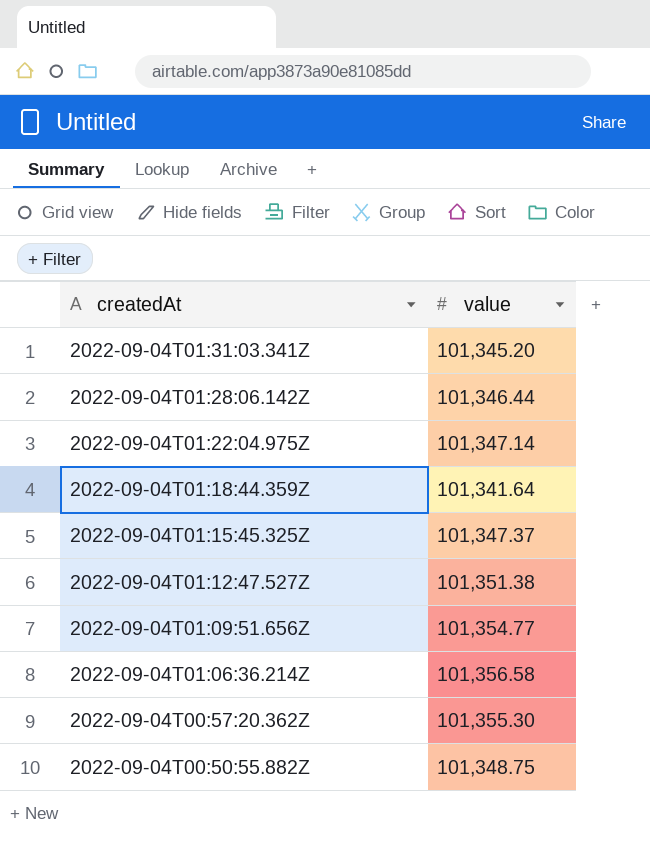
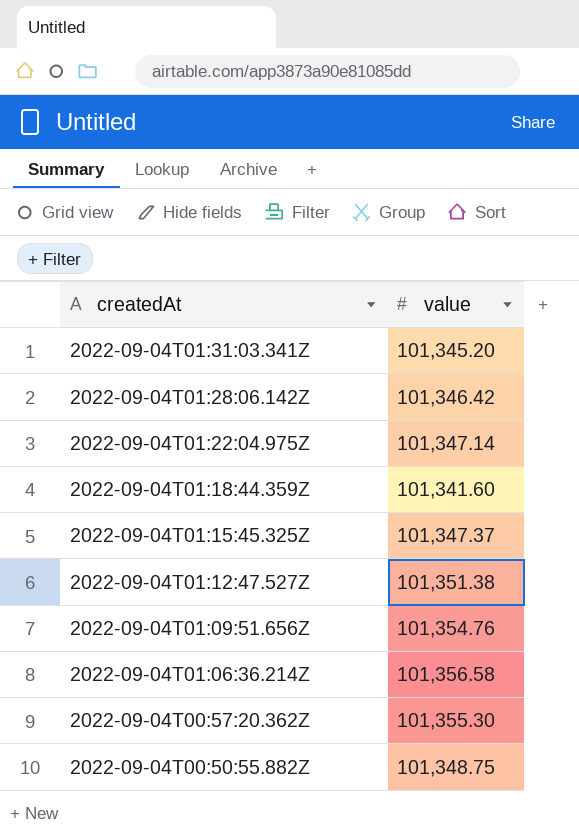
2022-09-04T01:28:06.142Z | value: 101,346.44 -> 101,346.42
2022-09-04T01:18:44.359Z | value: 101,341.64 -> 101,341.60
2022-09-04T01:09:51.656Z | value: 101,354.77 -> 101,354.76

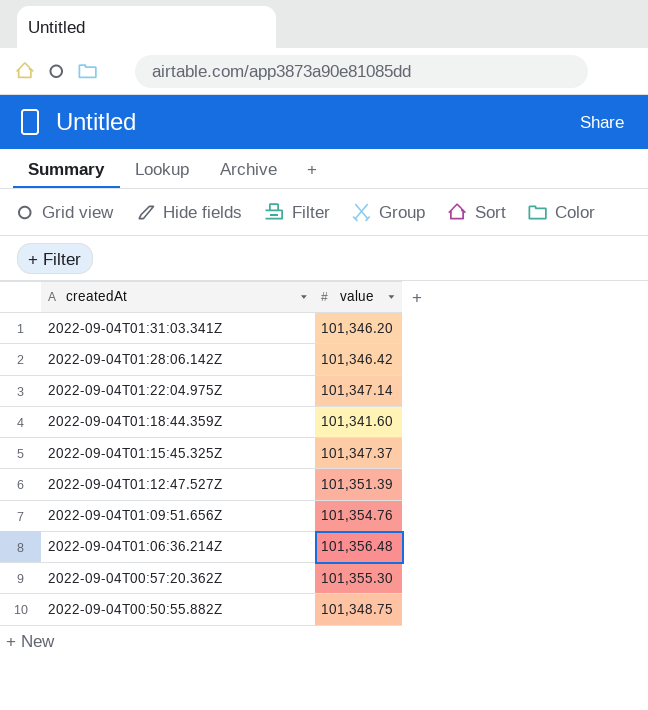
2022-09-04T01:31:03.341Z | value: 101,345.20 -> 101,346.20
2022-09-04T01:12:47.527Z | value: 101,351.38 -> 101,351.39
2022-09-04T01:06:36.214Z | value: 101,356.58 -> 101,356.48

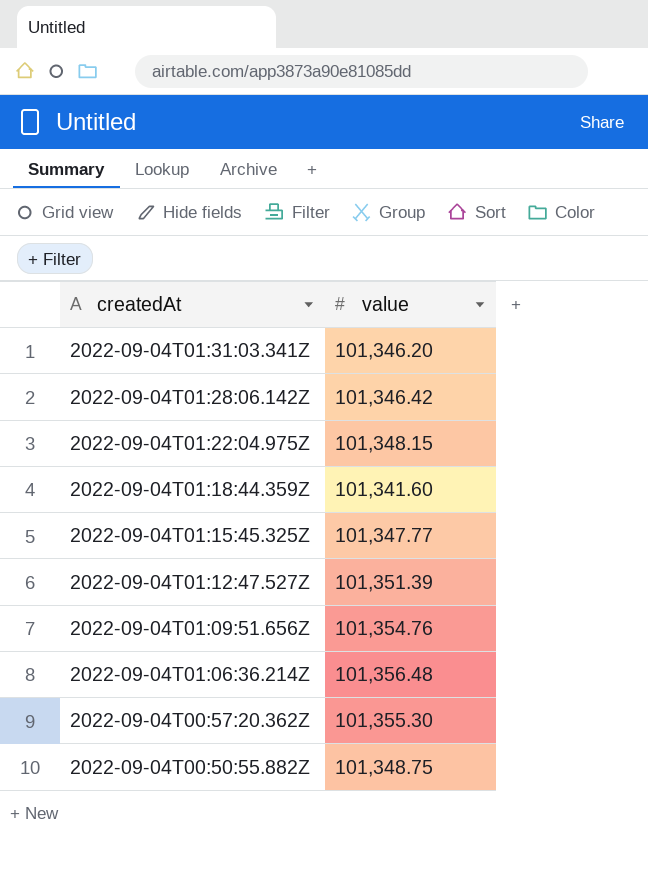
2022-09-04T01:22:04.975Z | value: 101,347.14 -> 101,348.15
2022-09-04T01:15:45.325Z | value: 101,347.37 -> 101,347.77

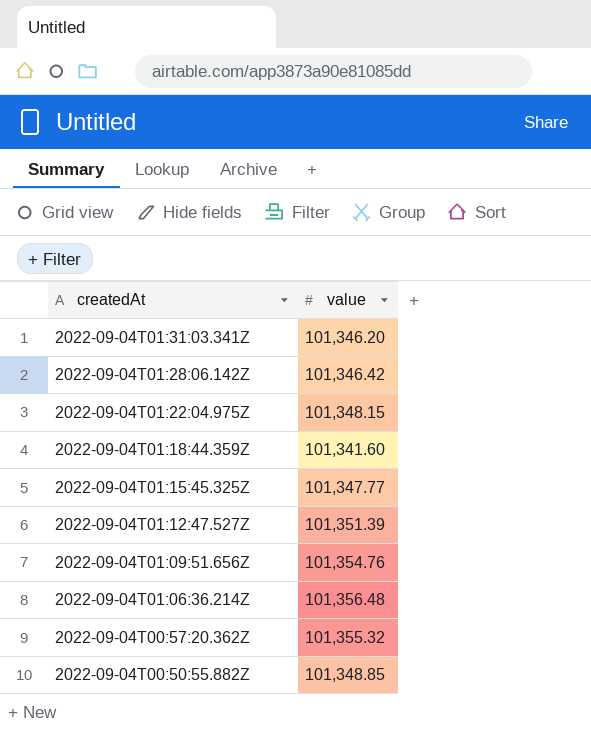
2022-09-04T00:57:20.362Z | value: 101,355.30 -> 101,355.32
2022-09-04T00:50:55.882Z | value: 101,348.75 -> 101,348.85

